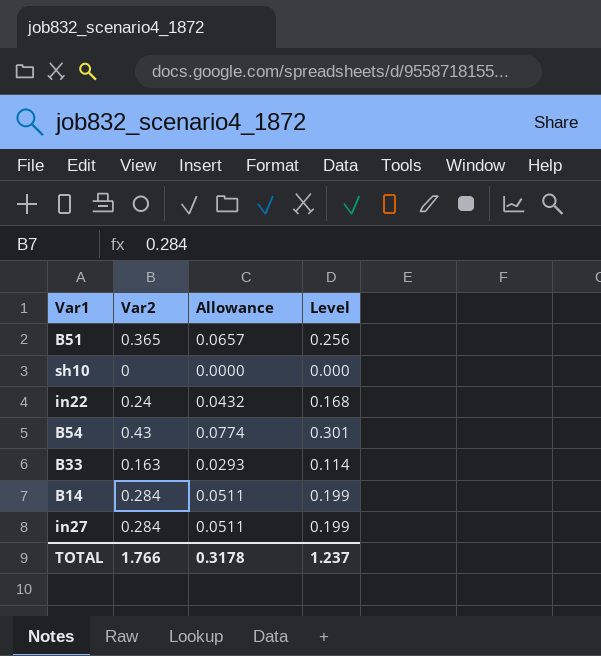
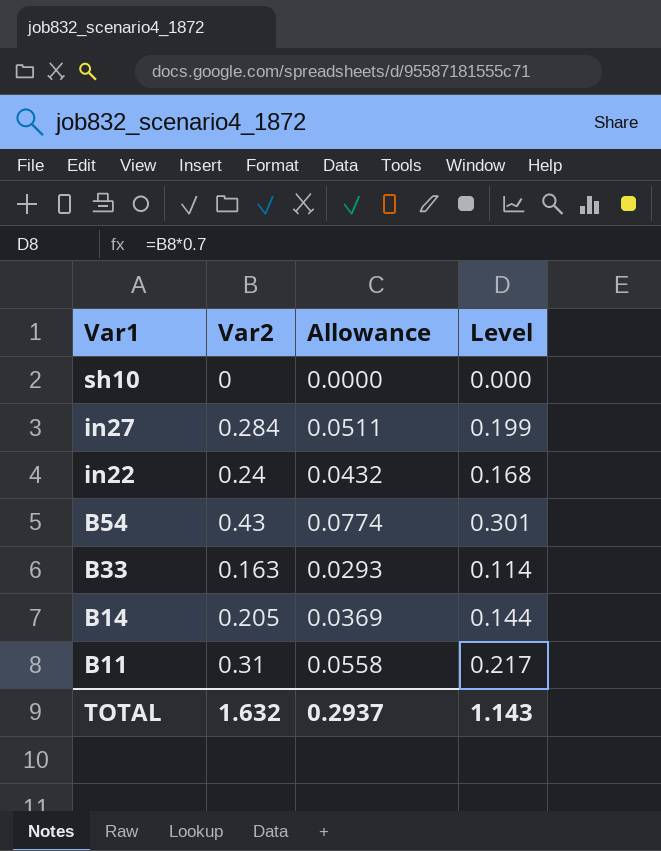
row order: none -> Var1 descending
row B51: 0.365 | 0.0657 | 0.256 -> none
B14 | Var2: 0.284 -> 0.205
B14 | Allowance: 0.0511 -> 0.0369
B14 | Level: 0.199 -> 0.144
row B11: none -> 0.31 | 0.0558 | 0.217
TOTAL | Var2: 1.766 -> 1.632
TOTAL | Allowance: 0.3178 -> 0.2937
TOTAL | Level: 1.237 -> 1.143

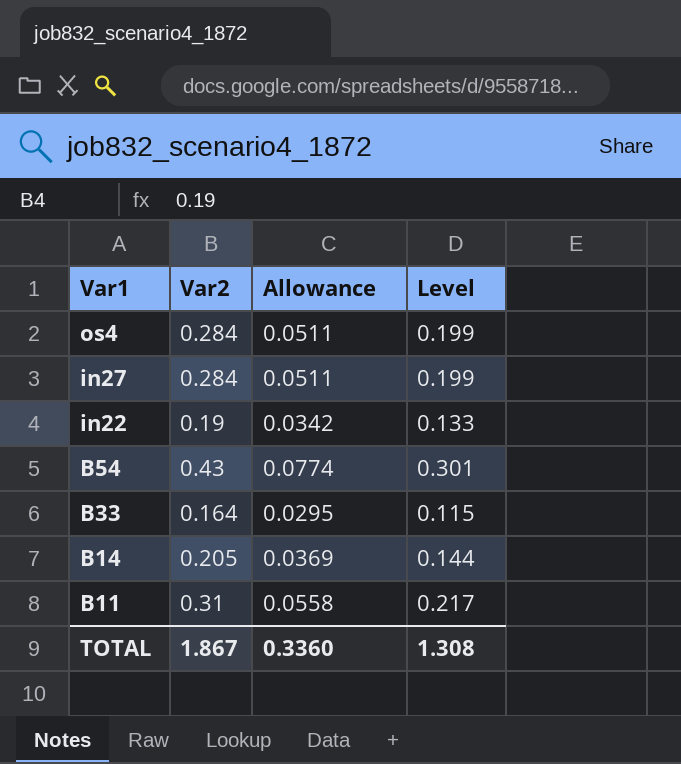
row sh10: 0 | 0.0000 | 0.000 -> none
row os4: none -> 0.284 | 0.0511 | 0.199
in22 | Var2: 0.24 -> 0.19
in22 | Allowance: 0.0432 -> 0.0342
in22 | Level: 0.168 -> 0.133
B33 | Var2: 0.163 -> 0.164
B33 | Allowance: 0.0293 -> 0.0295
B33 | Level: 0.114 -> 0.115
TOTAL | Var2: 1.632 -> 1.867
TOTAL | Allowance: 0.2937 -> 0.3360
TOTAL | Level: 1.143 -> 1.308

